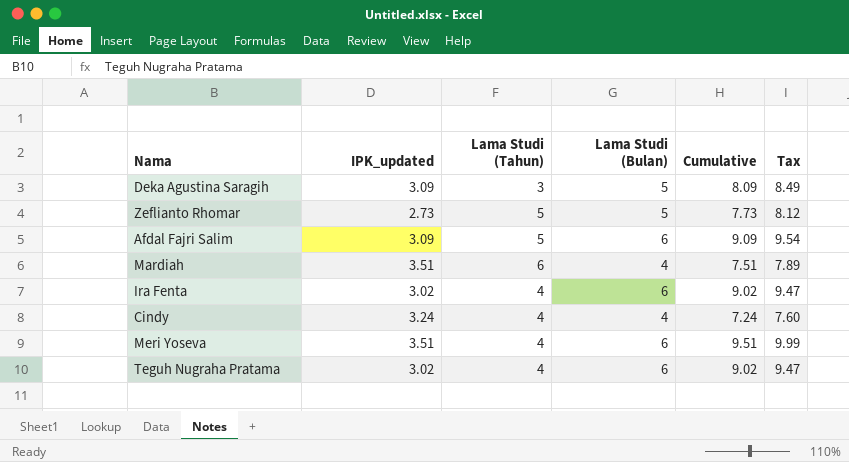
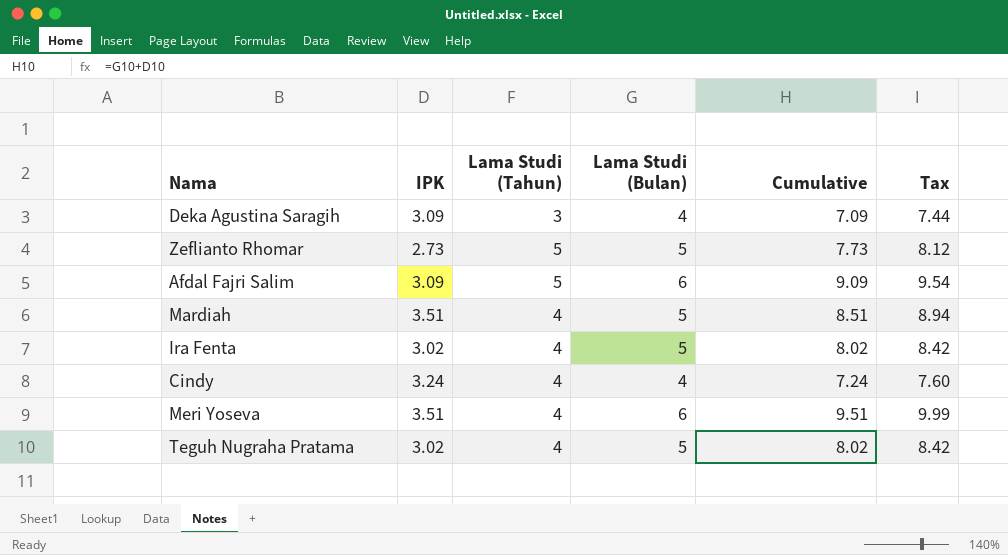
column name: IPK_updated -> IPK
Deka Agustina Saragih | Lama Studi (Bulan): 5 -> 4
Deka Agustina Saragih | Cumulative: 8.09 -> 7.09
Deka Agustina Saragih | Tax: 8.49 -> 7.44
Mardiah | Lama Studi (Tahun): 6 -> 4
Mardiah | Lama Studi (Bulan): 4 -> 5
Mardiah | Cumulative: 7.51 -> 8.51
Mardiah | Tax: 7.89 -> 8.94
Ira Fenta | Lama Studi (Bulan): 6 -> 5
Ira Fenta | Cumulative: 9.02 -> 8.02
Ira Fenta | Tax: 9.47 -> 8.42
Teguh Nugraha Pratama | Lama Studi (Bulan): 6 -> 5
Teguh Nugraha Pratama | Cumulative: 9.02 -> 8.02
Teguh Nugraha Pratama | Tax: 9.47 -> 8.42

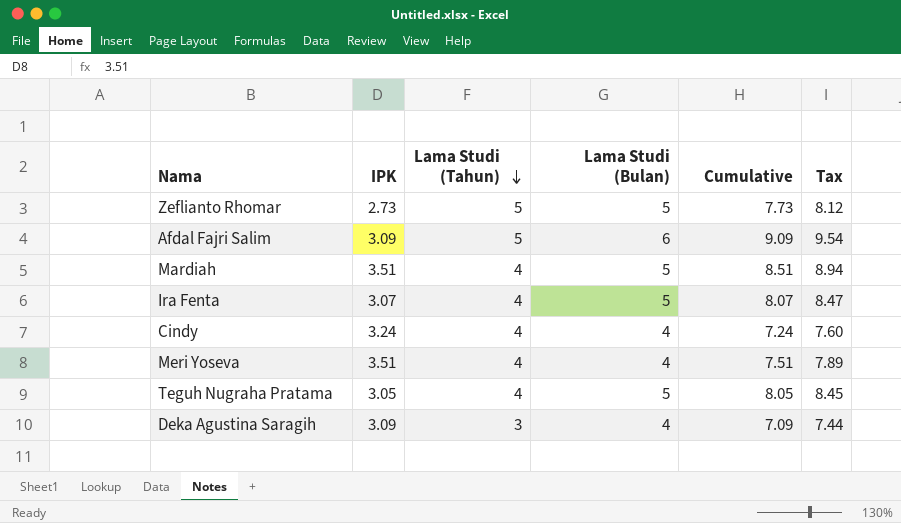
row order: none -> Lama Studi (Tahun) descending
Ira Fenta | IPK: 3.02 -> 3.07
Ira Fenta | Cumulative: 8.02 -> 8.07
Ira Fenta | Tax: 8.42 -> 8.47
Meri Yoseva | Lama Studi (Bulan): 6 -> 4
Meri Yoseva | Cumulative: 9.51 -> 7.51
Meri Yoseva | Tax: 9.99 -> 7.89
Teguh Nugraha Pratama | IPK: 3.02 -> 3.05
Teguh Nugraha Pratama | Cumulative: 8.02 -> 8.05
Teguh Nugraha Pratama | Tax: 8.42 -> 8.45

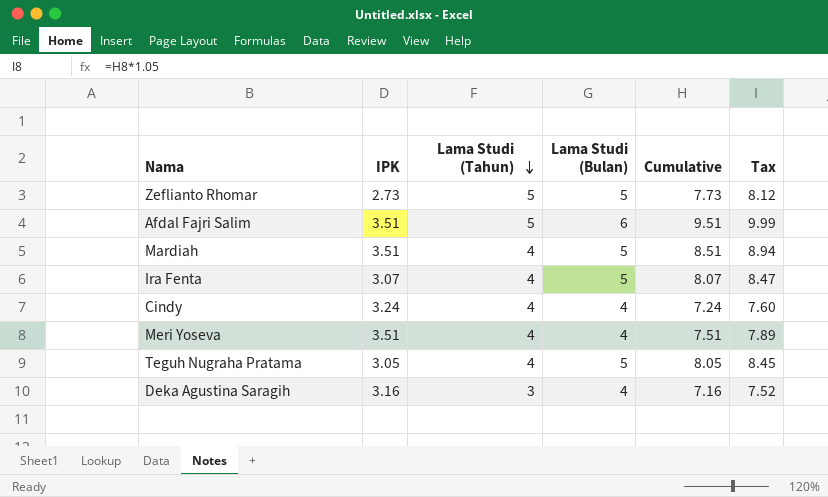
Afdal Fajri Salim | IPK: 3.09 -> 3.51
Afdal Fajri Salim | Cumulative: 9.09 -> 9.51
Afdal Fajri Salim | Tax: 9.54 -> 9.99
Deka Agustina Saragih | IPK: 3.09 -> 3.16
Deka Agustina Saragih | Cumulative: 7.09 -> 7.16
Deka Agustina Saragih | Tax: 7.44 -> 7.52

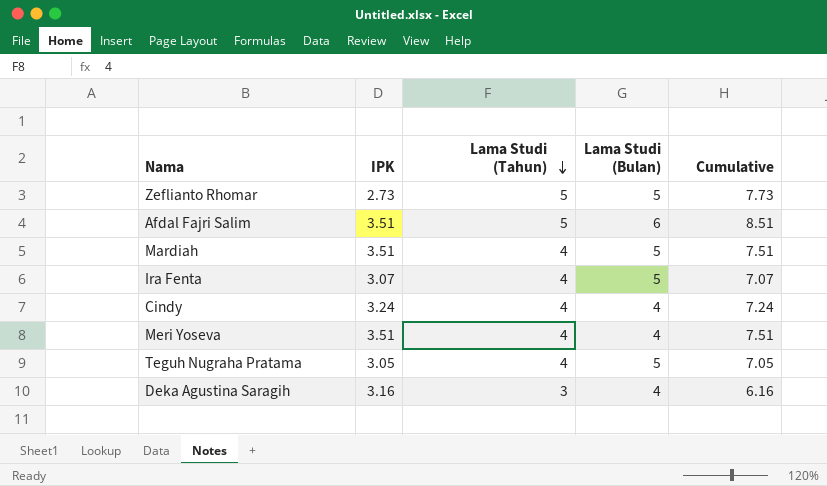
column Tax | formula: [Cumulative] * 1.05 -> none
column Cumulative | formula: [IPK] + [Lama Studi (Bulan)] -> [IPK] + [Lama Studi (Tahun)]

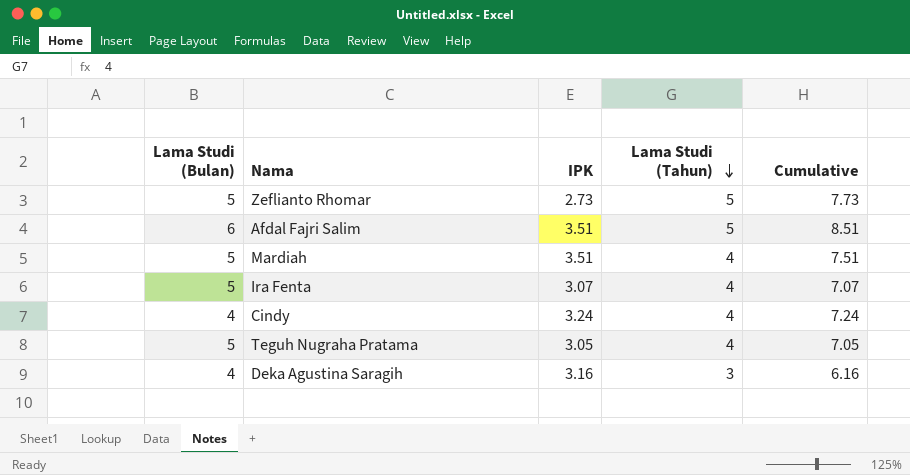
column Lama Studi (Bulan) | position: 4 -> 1
row Meri Yoseva: 3.51 | 4 | 4 | 7.51 -> none

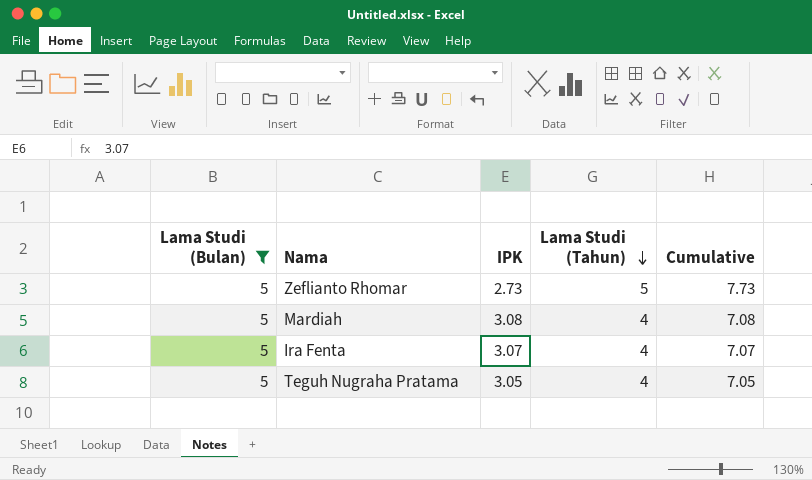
filter: none -> Lama Studi (Bulan) = 5
Mardiah | IPK: 3.51 -> 3.08
Mardiah | Cumulative: 7.51 -> 7.08

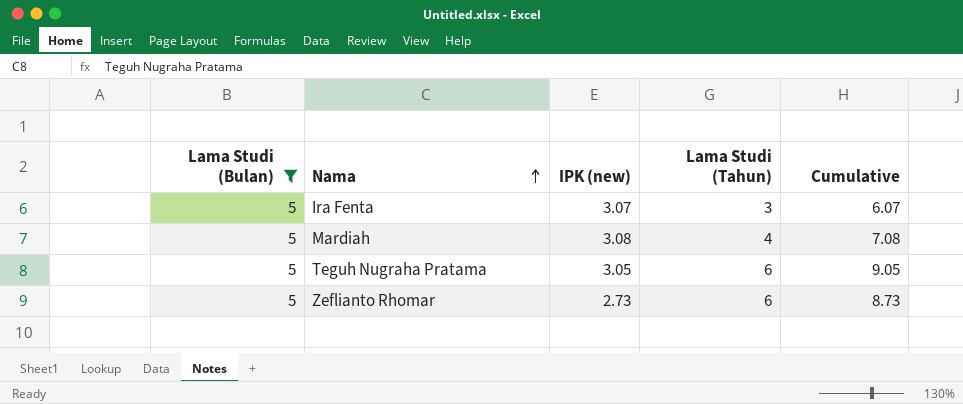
row order: Lama Studi (Tahun) descending -> Nama ascending
column name: IPK -> IPK (new)
Ira Fenta | Lama Studi (Tahun): 4 -> 3
Ira Fenta | Cumulative: 7.07 -> 6.07
Teguh Nugraha Pratama | Lama Studi (Tahun): 4 -> 6
Teguh Nugraha Pratama | Cumulative: 7.05 -> 9.05
Zeflianto Rhomar | Lama Studi (Tahun): 5 -> 6
Zeflianto Rhomar | Cumulative: 7.73 -> 8.73

